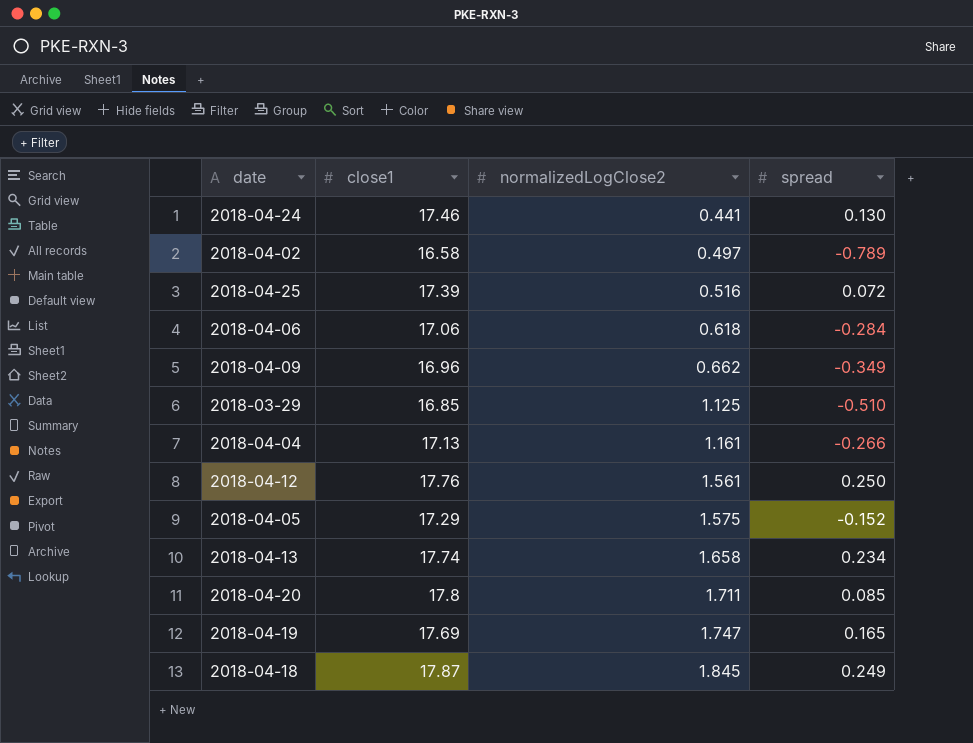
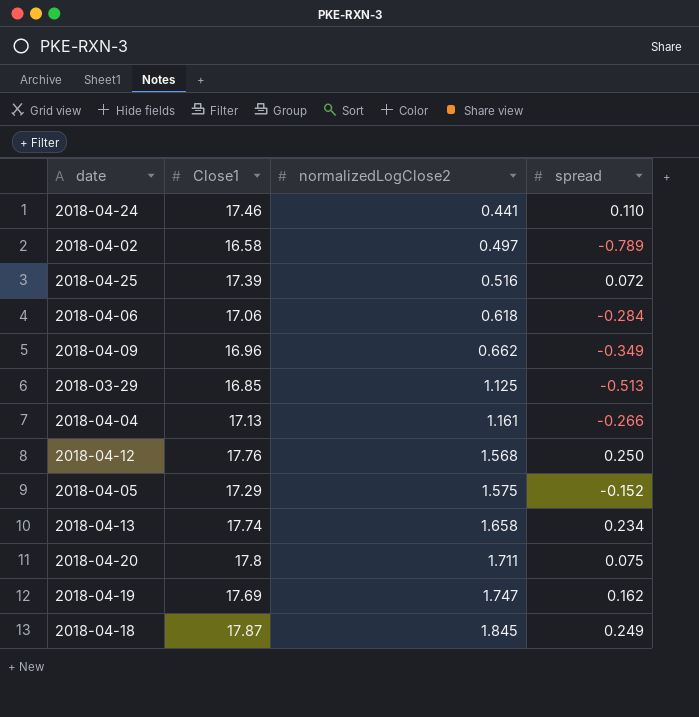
column name: close1 -> Close1
2018-04-24 | spread: 0.130 -> 0.110
2018-03-29 | spread: -0.510 -> -0.513
2018-04-12 | normalizedLogClose2: 1.561 -> 1.568
2018-04-20 | spread: 0.085 -> 0.075
2018-04-19 | spread: 0.165 -> 0.162

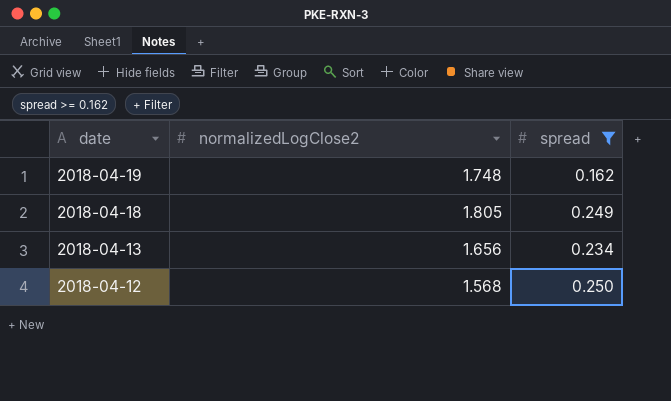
filter: none -> spread >= 0.162
row order: normalizedLogClose2 ascending -> date descending
column Close1 | position: 2 -> none
2018-04-19 | normalizedLogClose2: 1.747 -> 1.748
2018-04-18 | normalizedLogClose2: 1.845 -> 1.805
2018-04-13 | normalizedLogClose2: 1.658 -> 1.656

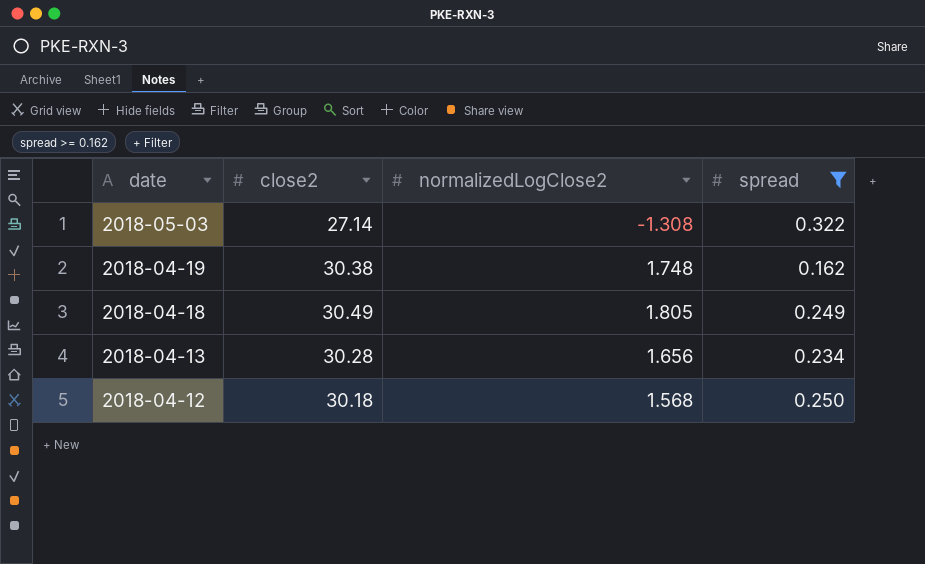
column close2 | position: none -> 2
row 2018-05-03: none -> 27.14 | -1.308 | 0.322

